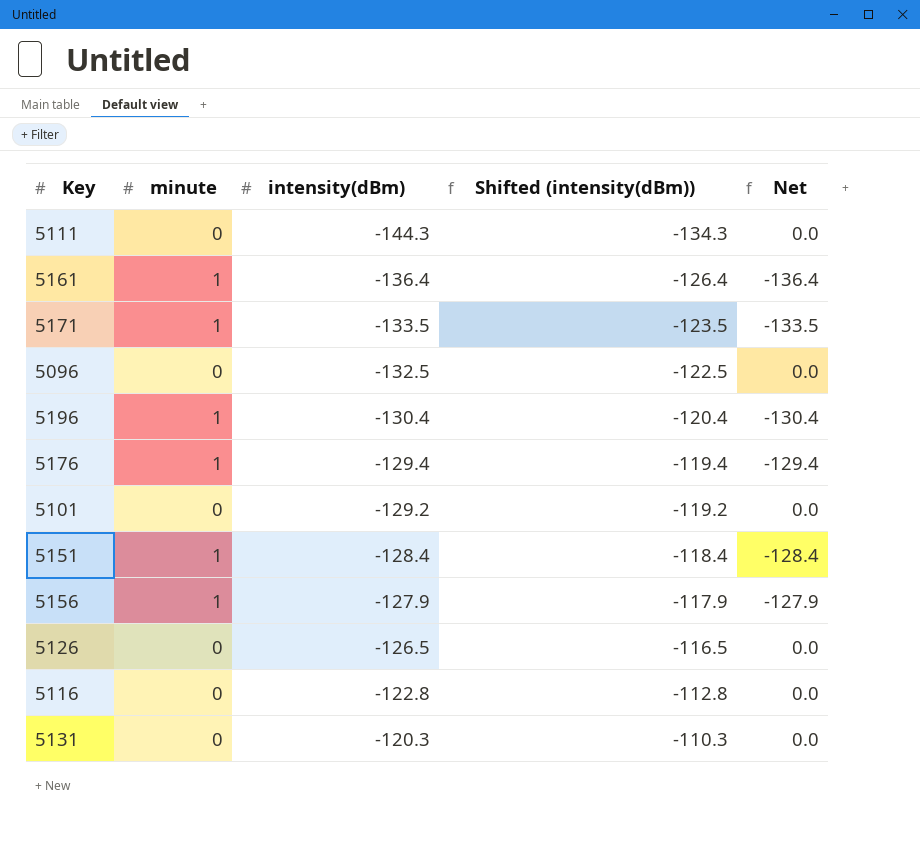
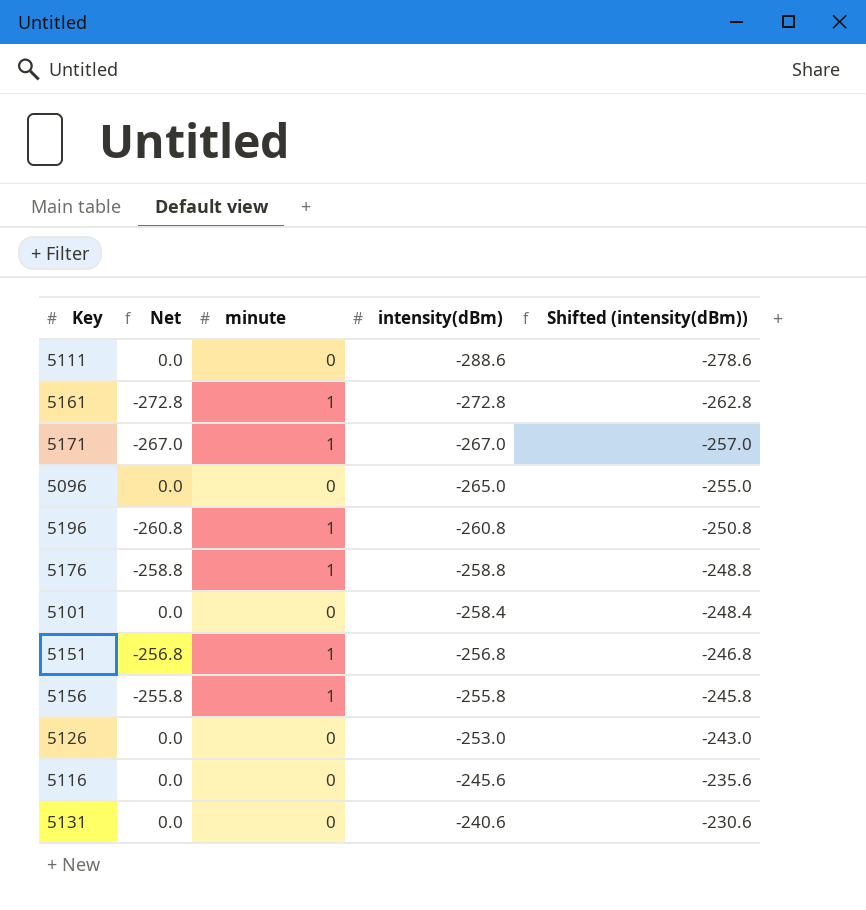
column Net | position: 5 -> 2
5111 | intensity(dBm): -144.3 -> -288.6
5111 | Shifted (intensity(dBm)): -134.3 -> -278.6
5161 | Net: -136.4 -> -272.8
5161 | intensity(dBm): -136.4 -> -272.8
5161 | Shifted (intensity(dBm)): -126.4 -> -262.8
5171 | Net: -133.5 -> -267.0
5171 | intensity(dBm): -133.5 -> -267.0
5171 | Shifted (intensity(dBm)): -123.5 -> -257.0
5096 | intensity(dBm): -132.5 -> -265.0
5096 | Shifted (intensity(dBm)): -122.5 -> -255.0
5196 | Net: -130.4 -> -260.8
5196 | intensity(dBm): -130.4 -> -260.8
5196 | Shifted (intensity(dBm)): -120.4 -> -250.8
5176 | Net: -129.4 -> -258.8
5176 | intensity(dBm): -129.4 -> -258.8
5176 | Shifted (intensity(dBm)): -119.4 -> -248.8
5101 | intensity(dBm): -129.2 -> -258.4
5101 | Shifted (intensity(dBm)): -119.2 -> -248.4
5151 | Net: -128.4 -> -256.8
5151 | intensity(dBm): -128.4 -> -256.8
5151 | Shifted (intensity(dBm)): -118.4 -> -246.8
5156 | Net: -127.9 -> -255.8
5156 | intensity(dBm): -127.9 -> -255.8
5156 | Shifted (intensity(dBm)): -117.9 -> -245.8
5126 | intensity(dBm): -126.5 -> -253.0
5126 | Shifted (intensity(dBm)): -116.5 -> -243.0
5116 | intensity(dBm): -122.8 -> -245.6
5116 | Shifted (intensity(dBm)): -112.8 -> -235.6
5131 | intensity(dBm): -120.3 -> -240.6
5131 | Shifted (intensity(dBm)): -110.3 -> -230.6

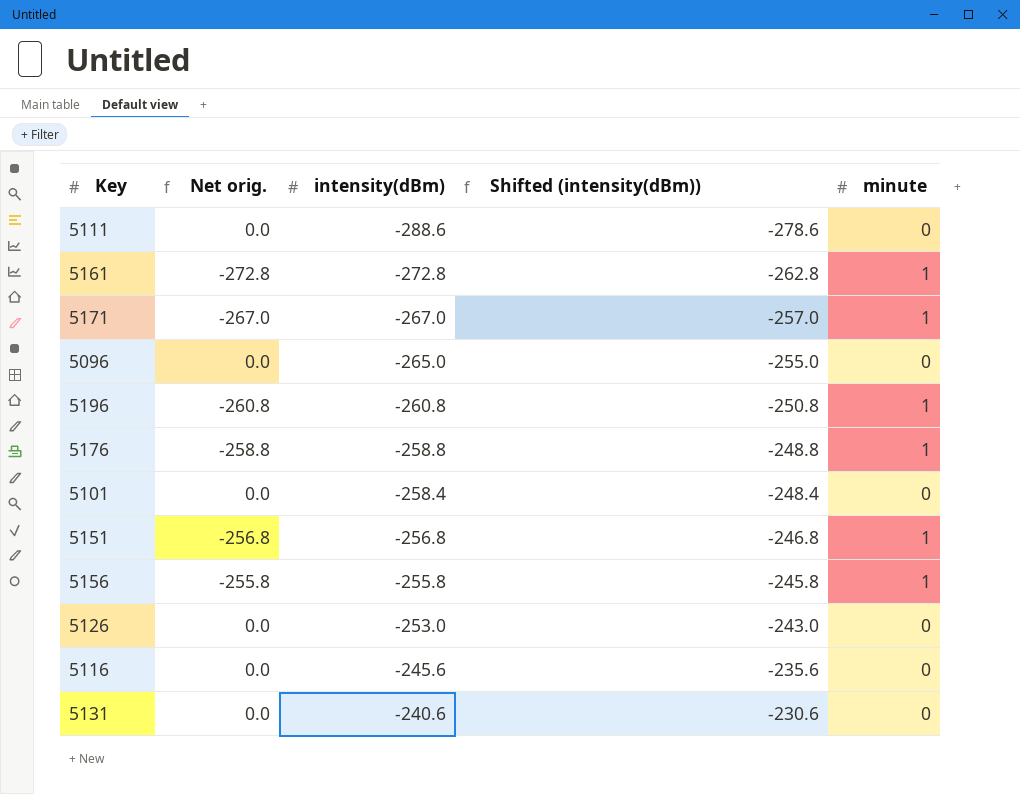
column name: Net -> Net orig.
column minute | position: 3 -> 5

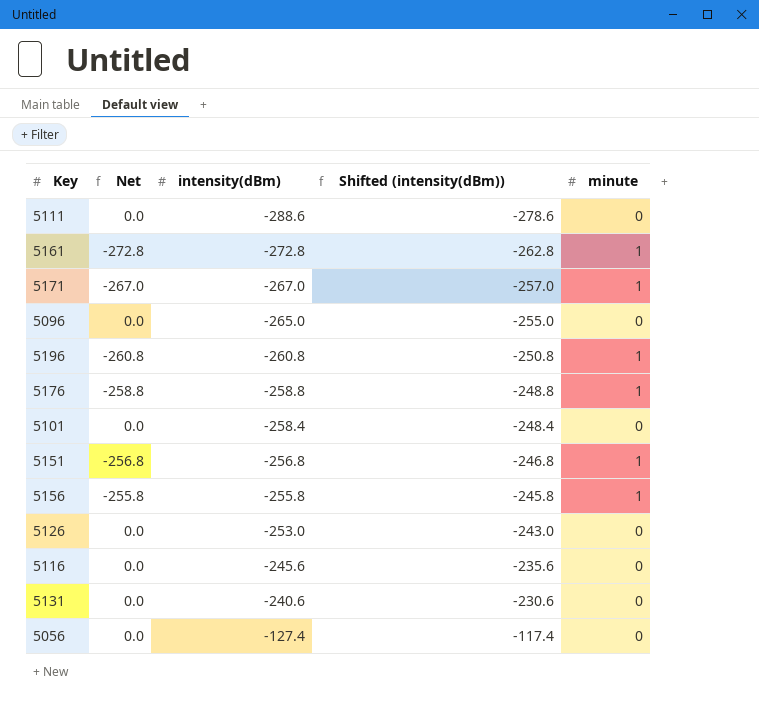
column name: Net orig. -> Net
row 5056: none -> 0.0 | -127.4 | -117.4 | 0

